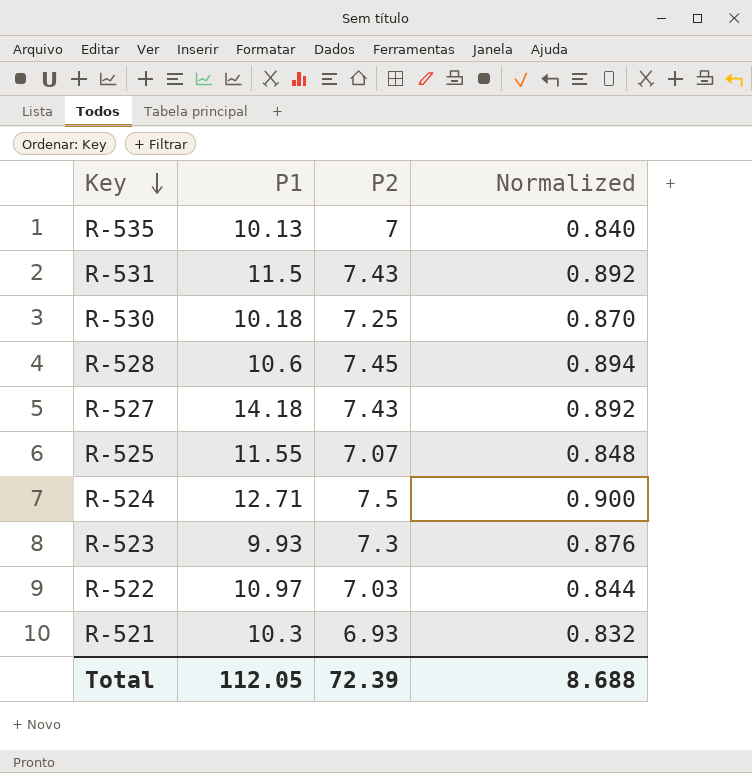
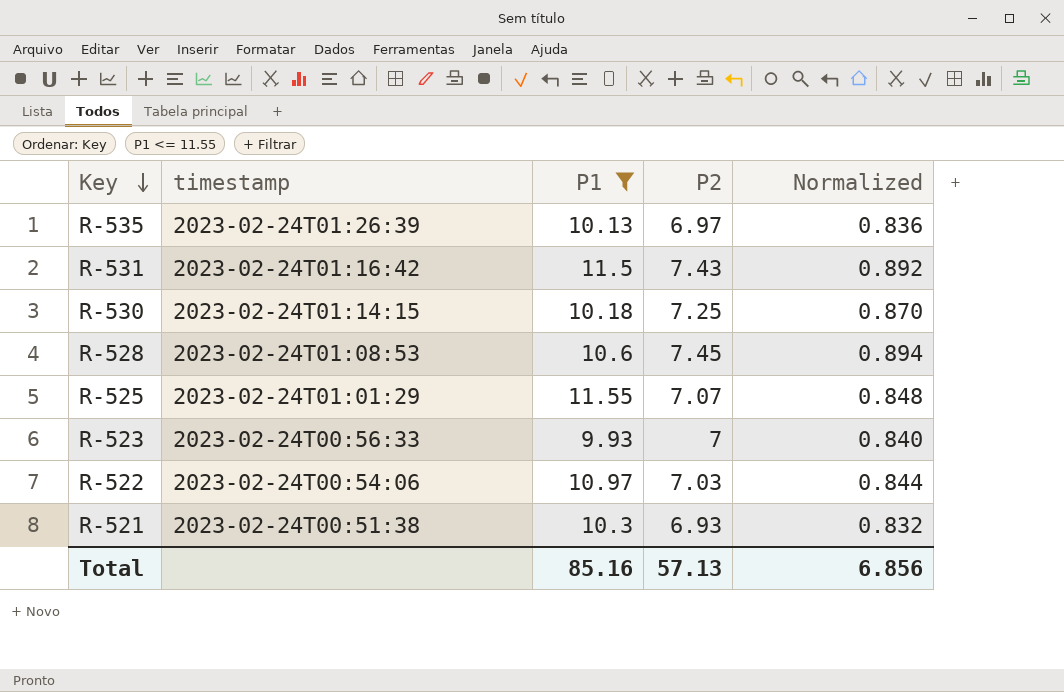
filter: none -> P1 <= 11.55
column timestamp | position: none -> 2
R-535 | P2: 7 -> 6.97
R-535 | Normalized: 0.840 -> 0.836
R-523 | P2: 7.3 -> 7
R-523 | Normalized: 0.876 -> 0.840
Total | P1: 112.05 -> 85.16
Total | P2: 72.39 -> 57.13
Total | Normalized: 8.688 -> 6.856

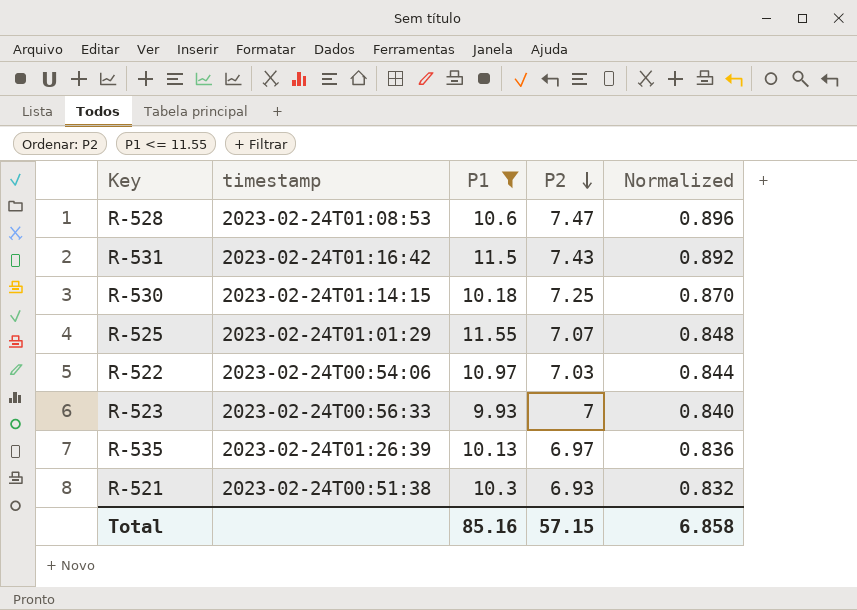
row order: Key descending -> P2 descending
R-528 | P2: 7.45 -> 7.47
R-528 | Normalized: 0.894 -> 0.896
Total | P2: 57.13 -> 57.15
Total | Normalized: 6.856 -> 6.858

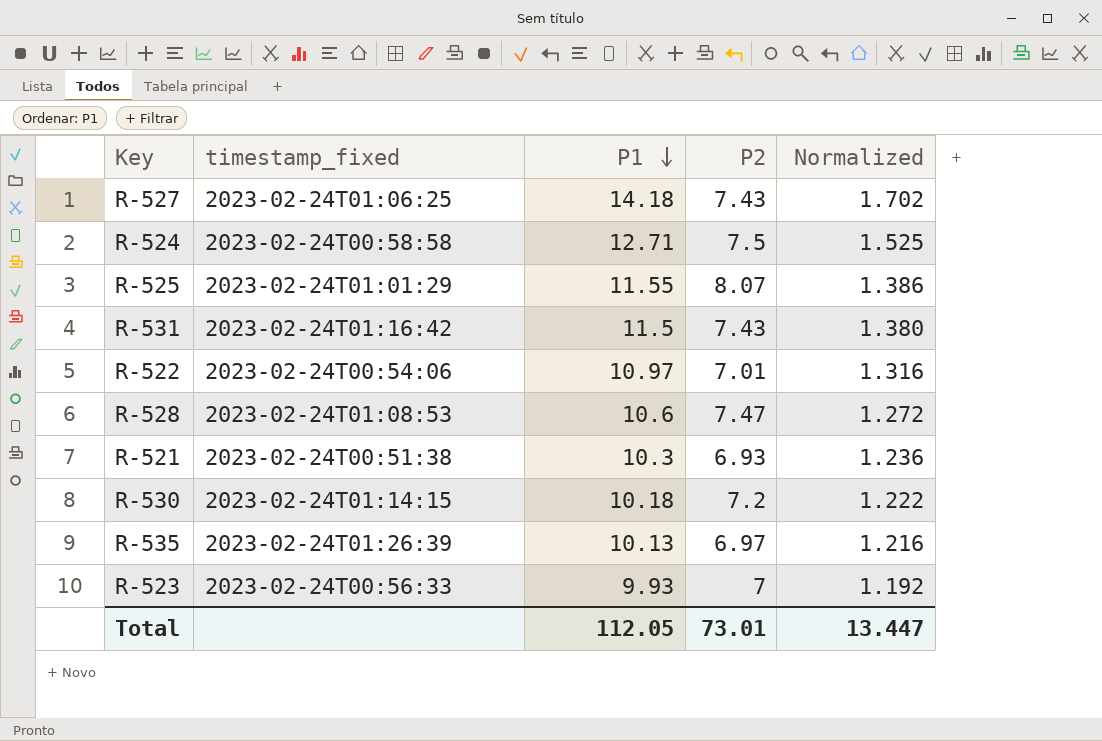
filter: P1 <= 11.55 -> none
row order: P2 descending -> P1 descending
column name: timestamp -> timestamp_fixed
column Normalized | formula: [P2] * 0.12 -> [P1] * 0.12
R-525 | P2: 7.07 -> 8.07
R-522 | P2: 7.03 -> 7.01
R-530 | P2: 7.25 -> 7.2
Total | P1: 85.16 -> 112.05
Total | P2: 57.15 -> 73.01
Total | Normalized: 6.858 -> 13.447

